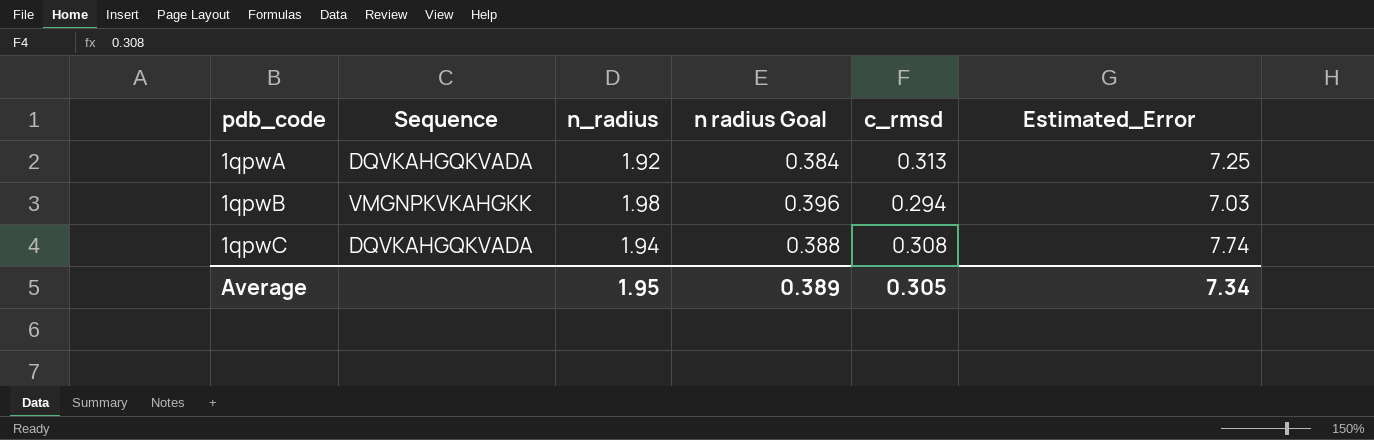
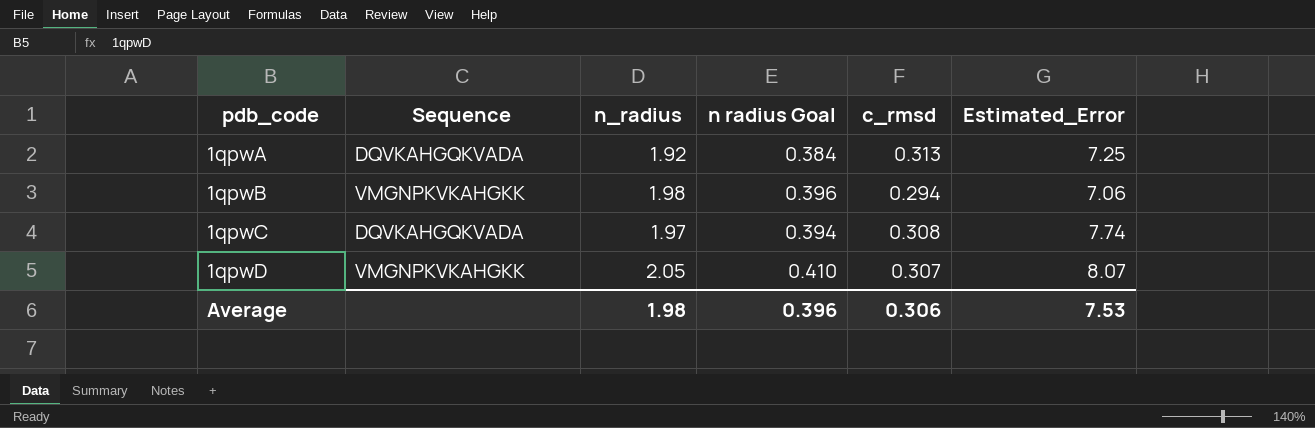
1qpwB | Estimated_Error: 7.03 -> 7.06
1qpwC | n_radius: 1.94 -> 1.97
1qpwC | n radius Goal: 0.388 -> 0.394
row 1qpwD: none -> VMGNPKVKAHGKK | 2.05 | 0.410 | 0.307 | 8.07
Average | n_radius: 1.95 -> 1.98
Average | n radius Goal: 0.389 -> 0.396
Average | c_rmsd: 0.305 -> 0.306
Average | Estimated_Error: 7.34 -> 7.53

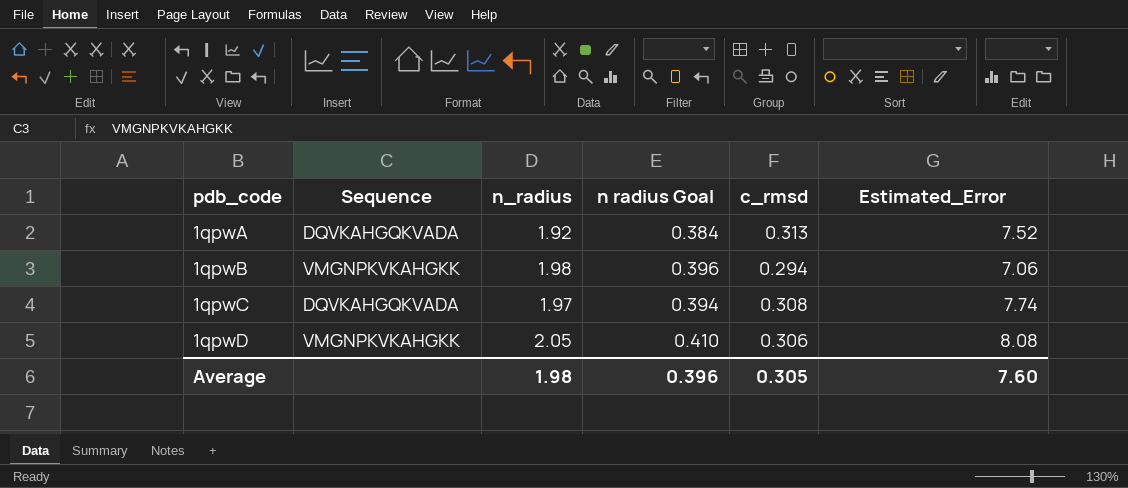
1qpwA | Estimated_Error: 7.25 -> 7.52
1qpwD | c_rmsd: 0.307 -> 0.306
1qpwD | Estimated_Error: 8.07 -> 8.08
Average | c_rmsd: 0.306 -> 0.305
Average | Estimated_Error: 7.53 -> 7.60

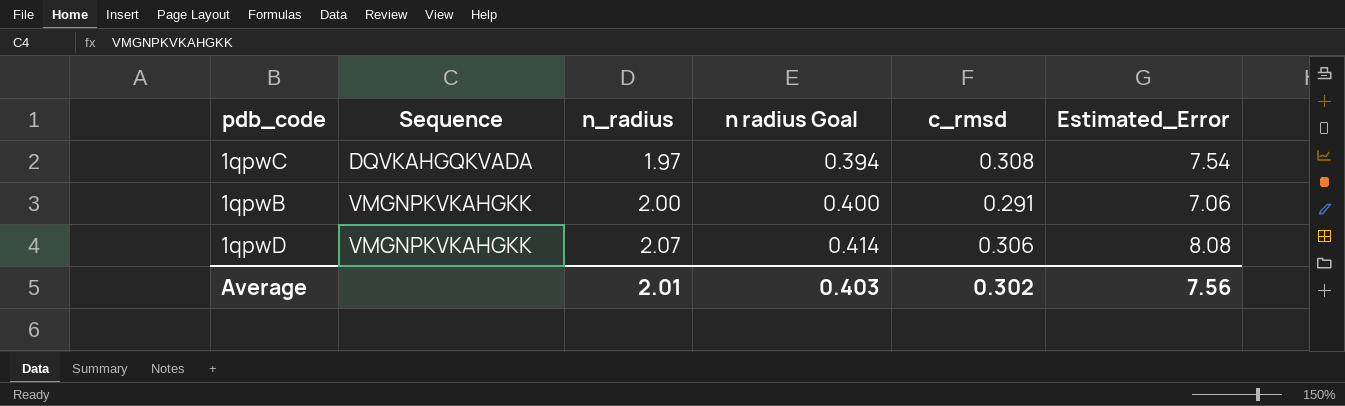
row order: pdb_code ascending -> Sequence ascending
row 1qpwA: DQVKAHGQKVADA | 1.92 | 0.384 | 0.313 | 7.52 -> none
1qpwC | Estimated_Error: 7.74 -> 7.54
1qpwB | n_radius: 1.98 -> 2.00
1qpwB | n radius Goal: 0.396 -> 0.400
1qpwB | c_rmsd: 0.294 -> 0.291
1qpwD | n_radius: 2.05 -> 2.07
1qpwD | n radius Goal: 0.410 -> 0.414
Average | n_radius: 1.98 -> 2.01
Average | n radius Goal: 0.396 -> 0.403
Average | c_rmsd: 0.305 -> 0.302
Average | Estimated_Error: 7.60 -> 7.56

